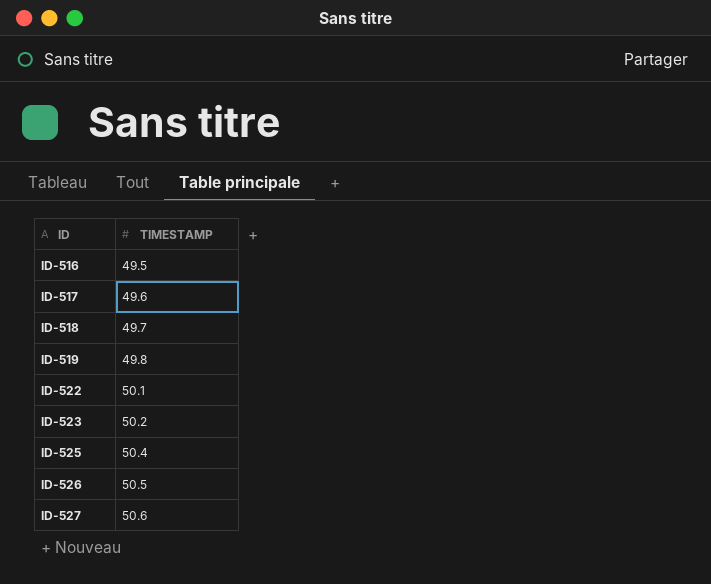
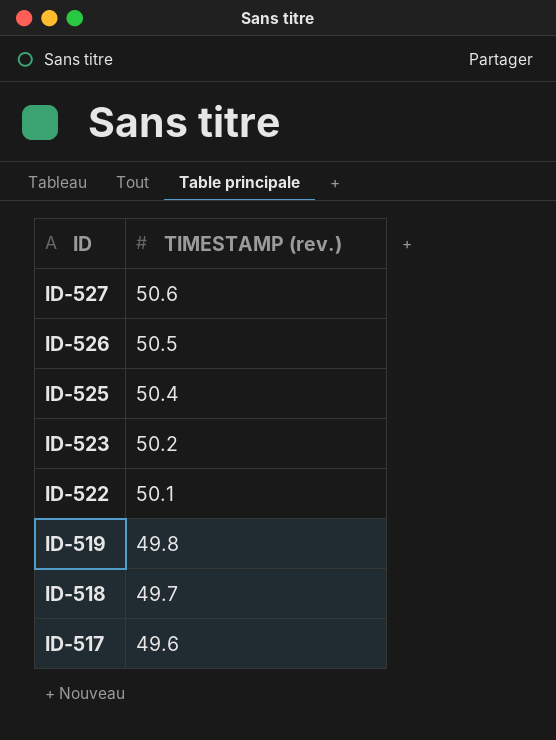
row order: ID ascending -> ID descending
column name: TIMESTAMP -> TIMESTAMP (rev.)
row ID-516: 49.5 -> none

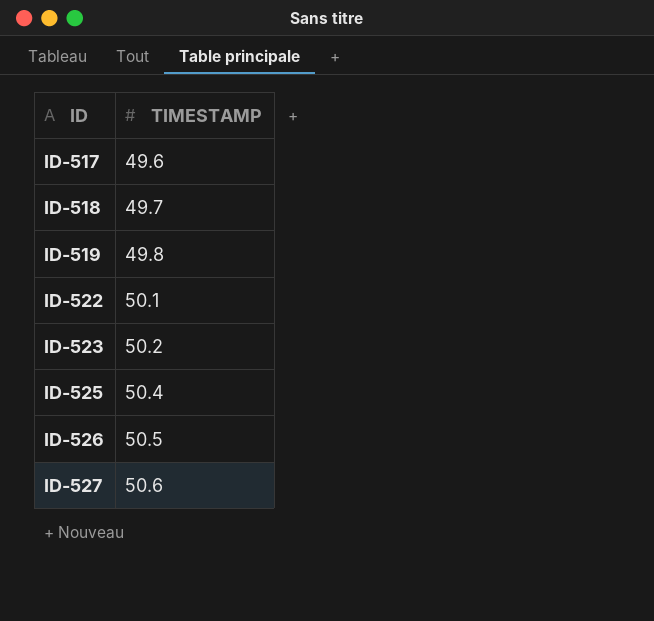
row order: ID descending -> ID ascending
column name: TIMESTAMP (rev.) -> TIMESTAMP

